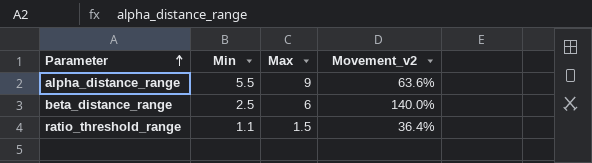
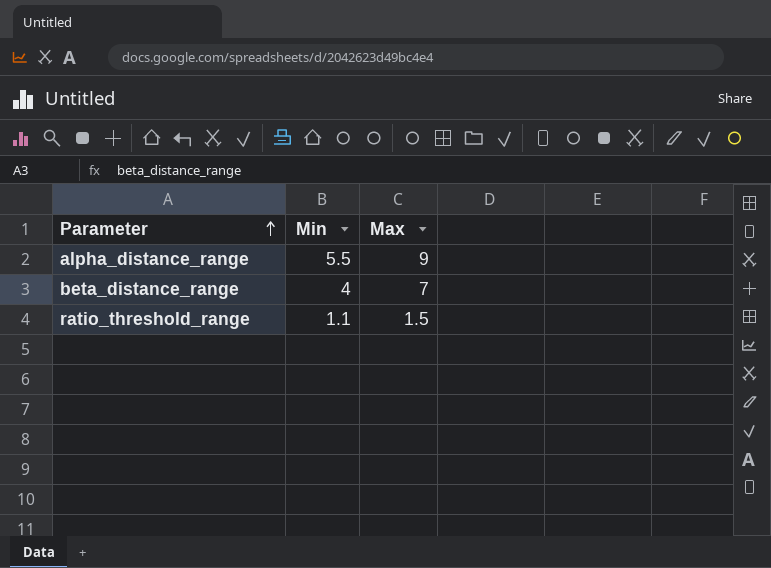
column Movement_v2 | formula: ([Max] - [Min]) / [Min] -> none
beta_distance_range | Min: 2.5 -> 4
beta_distance_range | Max: 6 -> 7

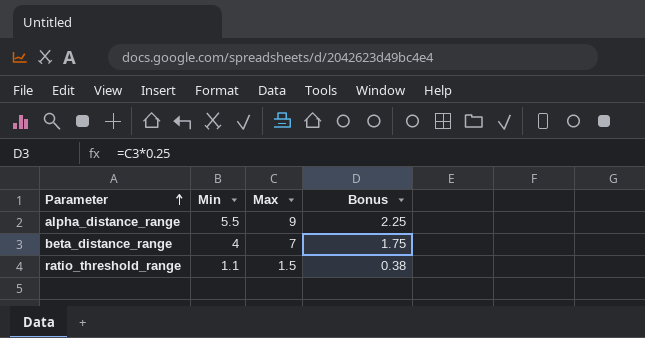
column Bonus | formula: none -> [Max] * 0.25

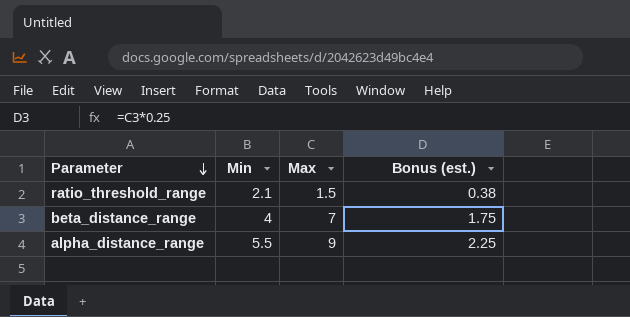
row order: Parameter ascending -> Parameter descending
column name: Bonus -> Bonus (est.)
ratio_threshold_range | Min: 1.1 -> 2.1

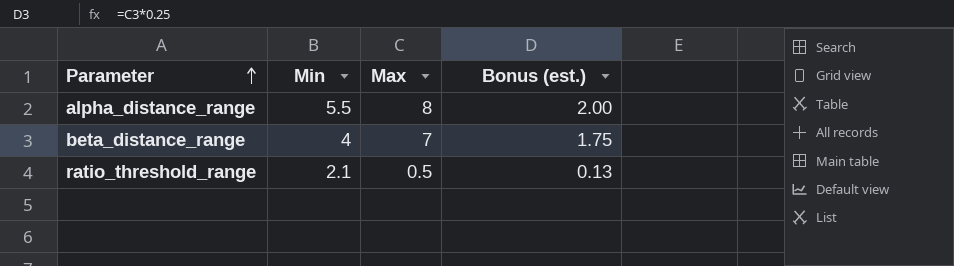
row order: Parameter descending -> Parameter ascending
alpha_distance_range | Max: 9 -> 8
alpha_distance_range | Bonus (est.): 2.25 -> 2.00
ratio_threshold_range | Max: 1.5 -> 0.5
ratio_threshold_range | Bonus (est.): 0.38 -> 0.13

